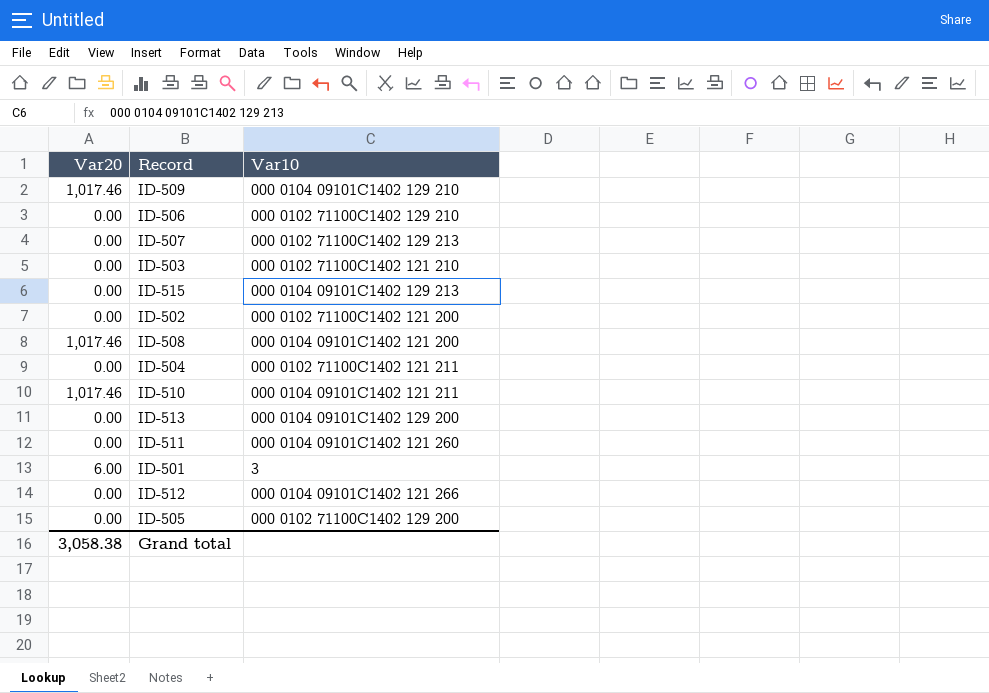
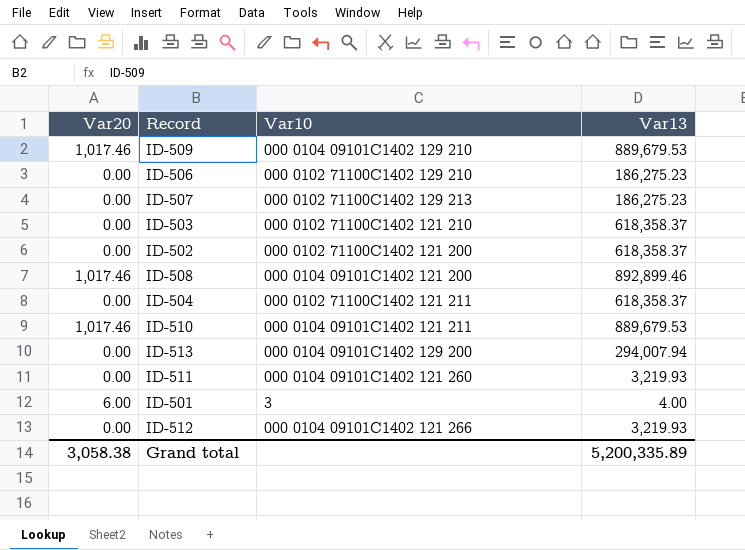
column Var13 | position: none -> 4
row ID-515: 0.00 | 000 0104 09101С1402 129 213 -> none
row ID-505: 0.00 | 000 0102 71100С1402 129 200 -> none

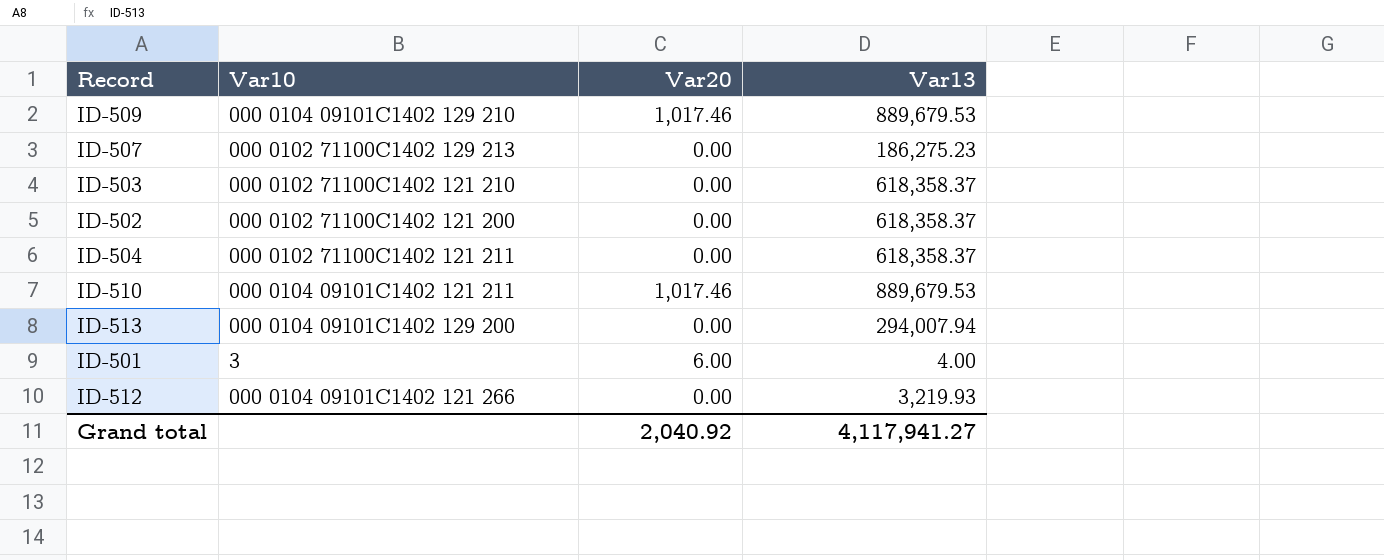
column Var20 | position: 1 -> 3
row ID-506: 0.00 | 000 0102 71100С1402 129 210 | 186,275.23 -> none
row ID-508: 1,017.46 | 000 0104 09101С1402 121 200 | 892,899.46 -> none
row ID-511: 0.00 | 000 0104 09101С1402 121 260 | 3,219.93 -> none
Grand total | Var20: 3,058.38 -> 2,040.92
Grand total | Var13: 5,200,335.89 -> 4,117,941.27

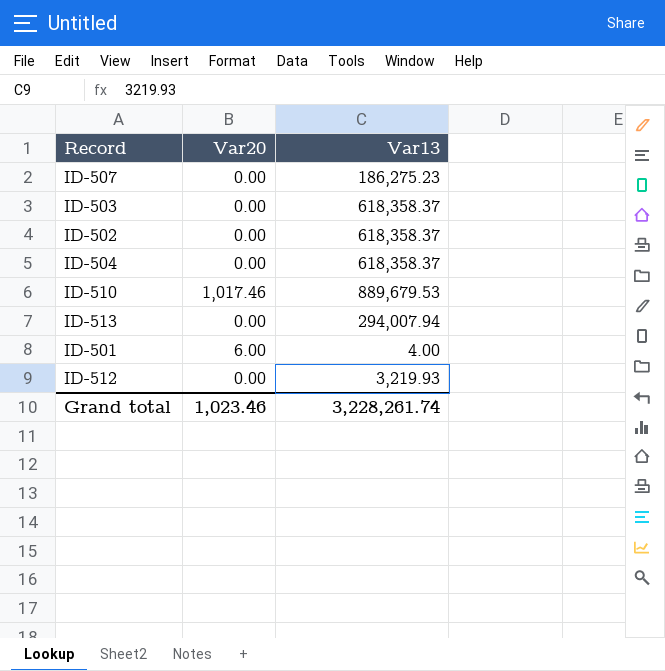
column Var10 | position: 2 -> none
row ID-509: 000 0104 09101С1402 129 210 | 1,017.46 | 889,679.53 -> none
Grand total | Var20: 2,040.92 -> 1,023.46
Grand total | Var13: 4,117,941.27 -> 3,228,261.74

